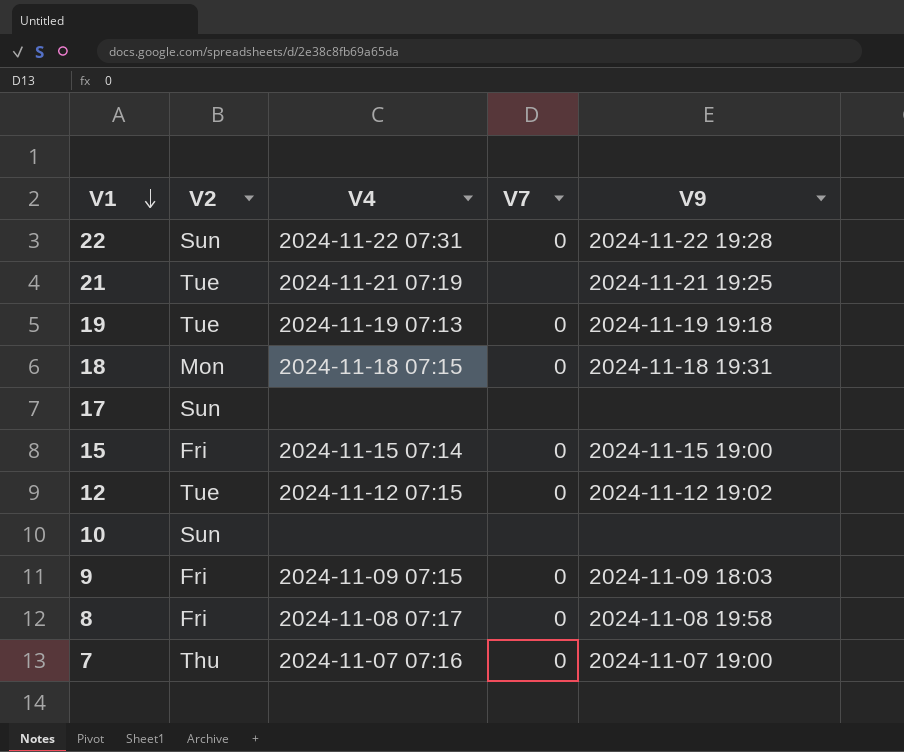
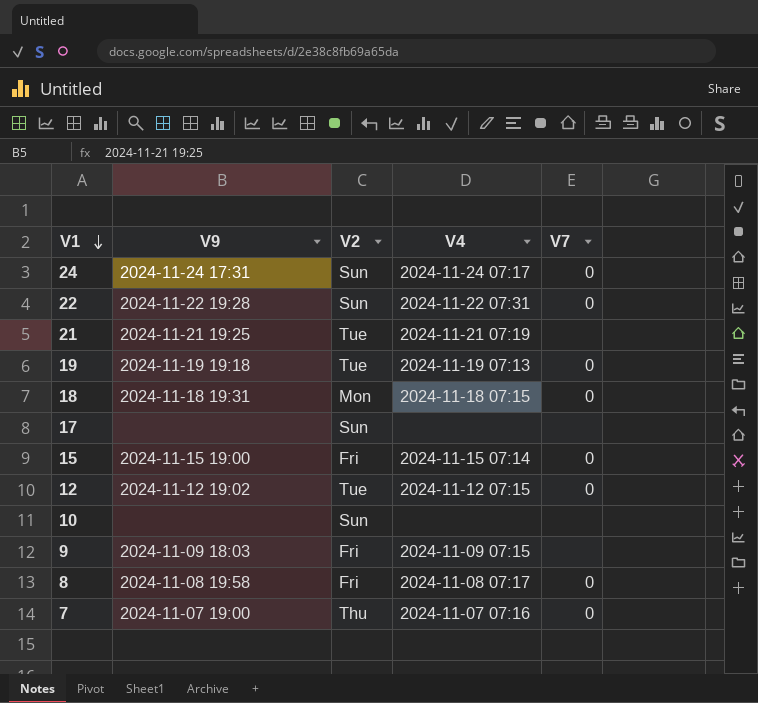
column V9 | position: 5 -> 2
row 24: none -> 2024-11-24 17:31 | Sun | 2024-11-24 07:17 | 0
9 | V7: 0 -> none

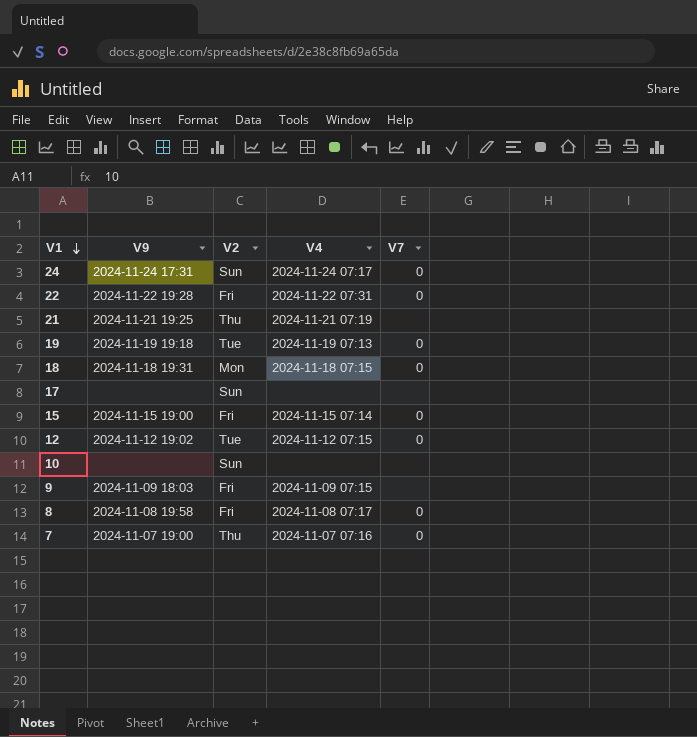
22 | V2: Sun -> Fri
21 | V2: Tue -> Thu

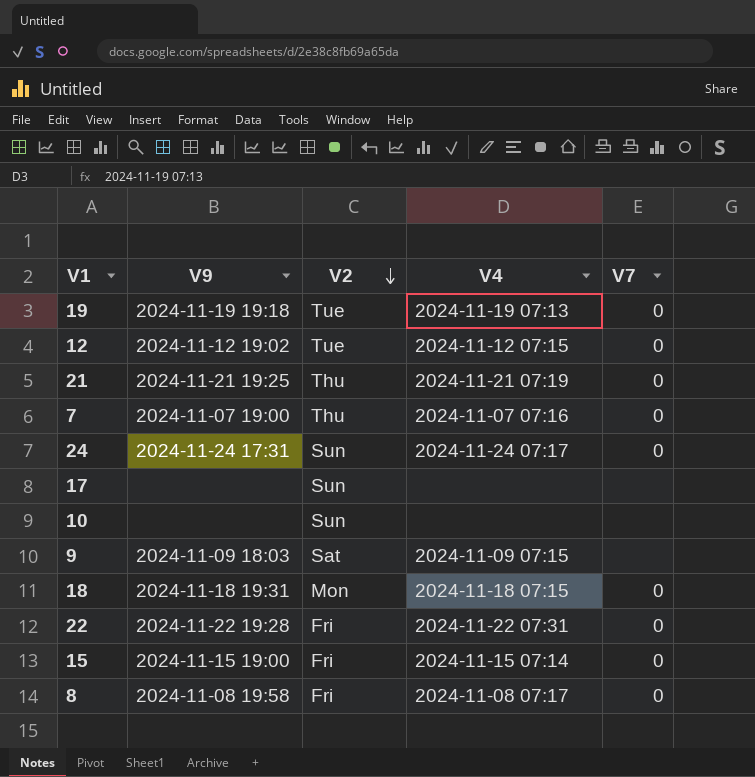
row order: V1 descending -> V2 descending
21 | V7: none -> 0
9 | V2: Fri -> Sat

